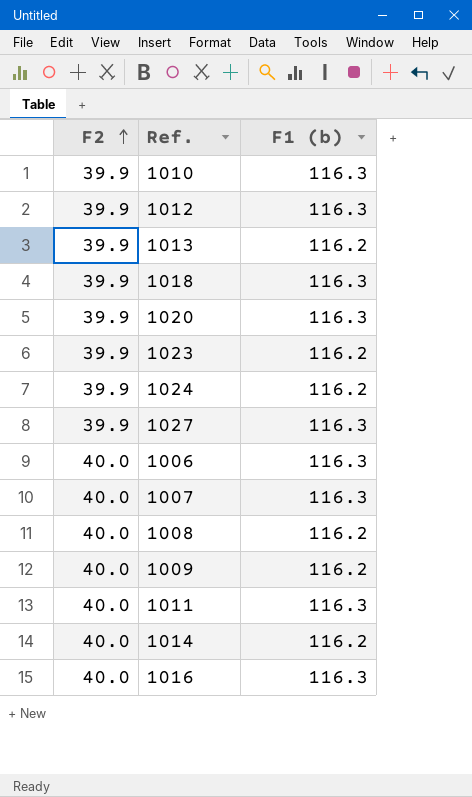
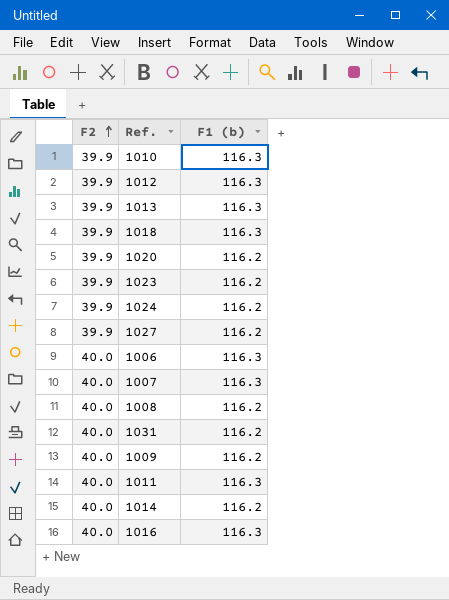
1013 | F1 (b): 116.2 -> 116.3
1020 | F1 (b): 116.3 -> 116.2
1027 | F1 (b): 116.3 -> 116.2
row 1031: none -> 40.0 | 116.2

